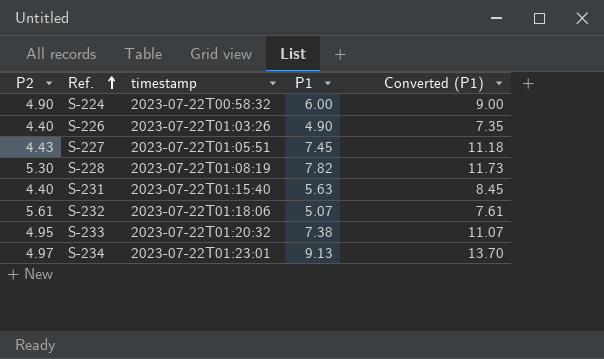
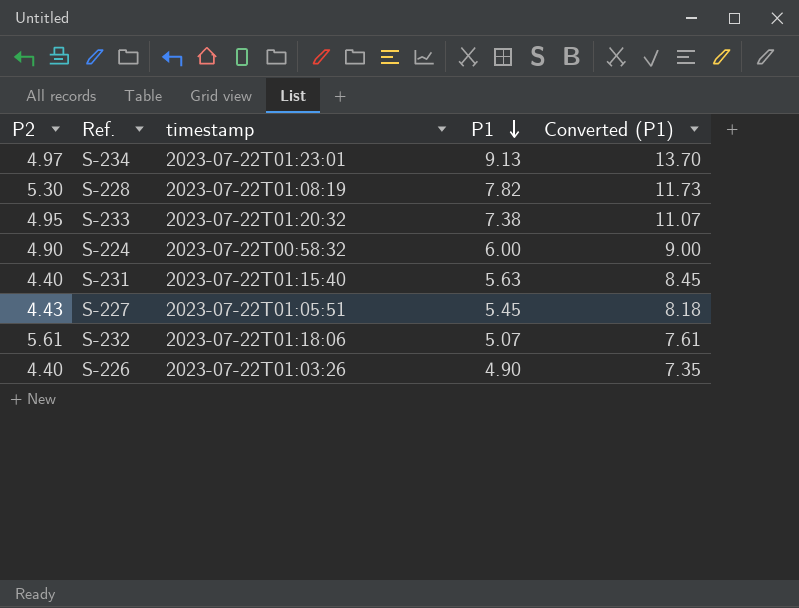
row order: Ref. ascending -> P1 descending
S-227 | P1: 7.45 -> 5.45
S-227 | Converted (P1): 11.18 -> 8.18

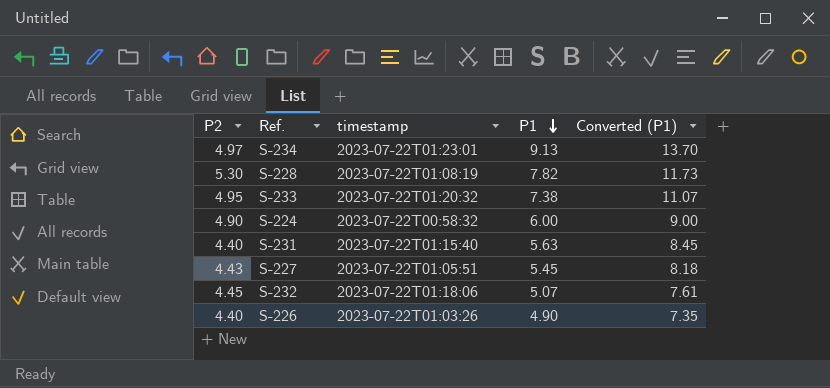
S-232 | P2: 5.61 -> 4.45

